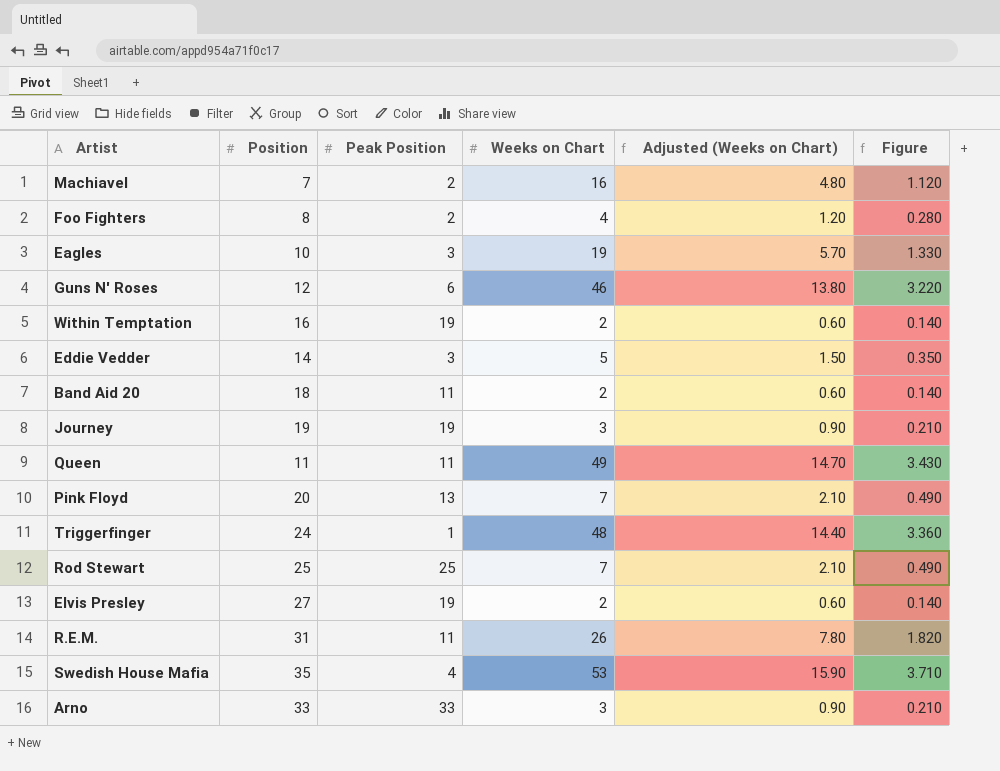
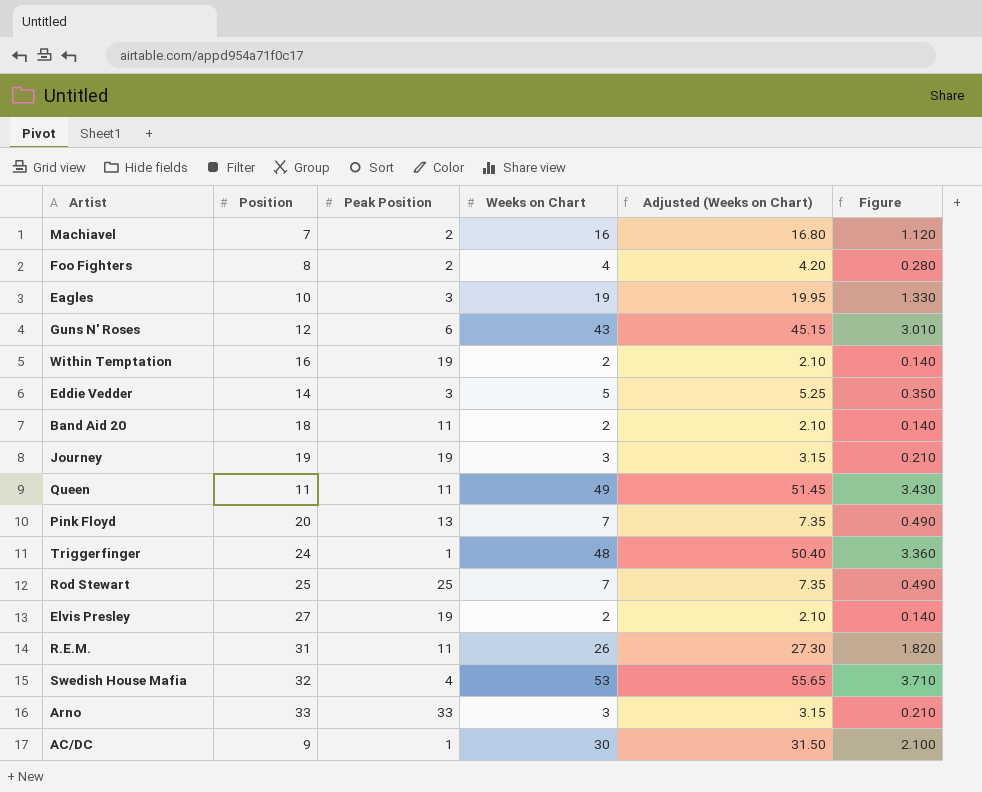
column Adjusted (Weeks on Chart) | formula: [Weeks on Chart] * 0.3 -> [Weeks on Chart] * 1.05
Guns N' Roses | Weeks on Chart: 46 -> 43
Guns N' Roses | Figure: 3.220 -> 3.010
Swedish House Mafia | Position: 35 -> 32
row AC/DC: none -> 9 | 1 | 30 | 31.50 | 2.100

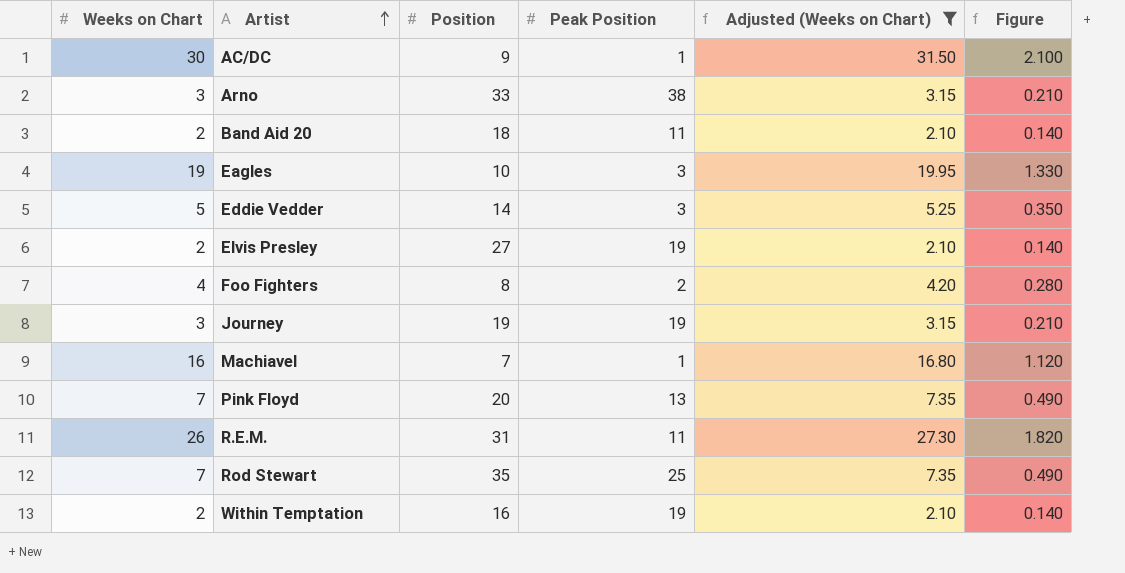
filter: none -> Adjusted (Weeks on Chart) <= 31.50
row order: none -> Artist ascending
column Weeks on Chart | position: 4 -> 1
Arno | Peak Position: 33 -> 38
Machiavel | Peak Position: 2 -> 1
Rod Stewart | Position: 25 -> 35

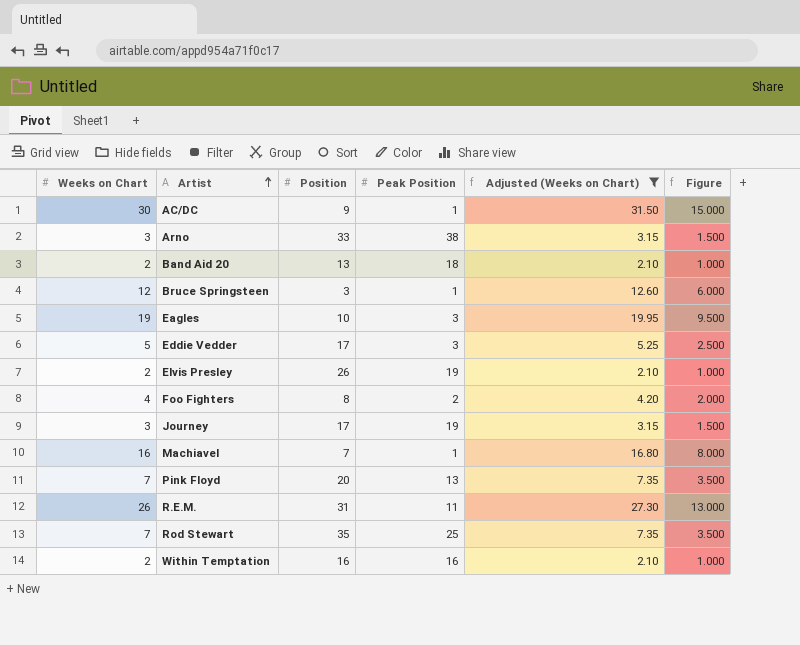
column Figure | formula: [Weeks on Chart] * 0.07 -> [Weeks on Chart] * 0.5
Band Aid 20 | Position: 18 -> 13
Band Aid 20 | Peak Position: 11 -> 18
row Bruce Springsteen: none -> 12 | 3 | 1 | 12.60 | 6.000
Eddie Vedder | Position: 14 -> 17
Elvis Presley | Position: 27 -> 26
Journey | Position: 19 -> 17
Within Temptation | Peak Position: 19 -> 16

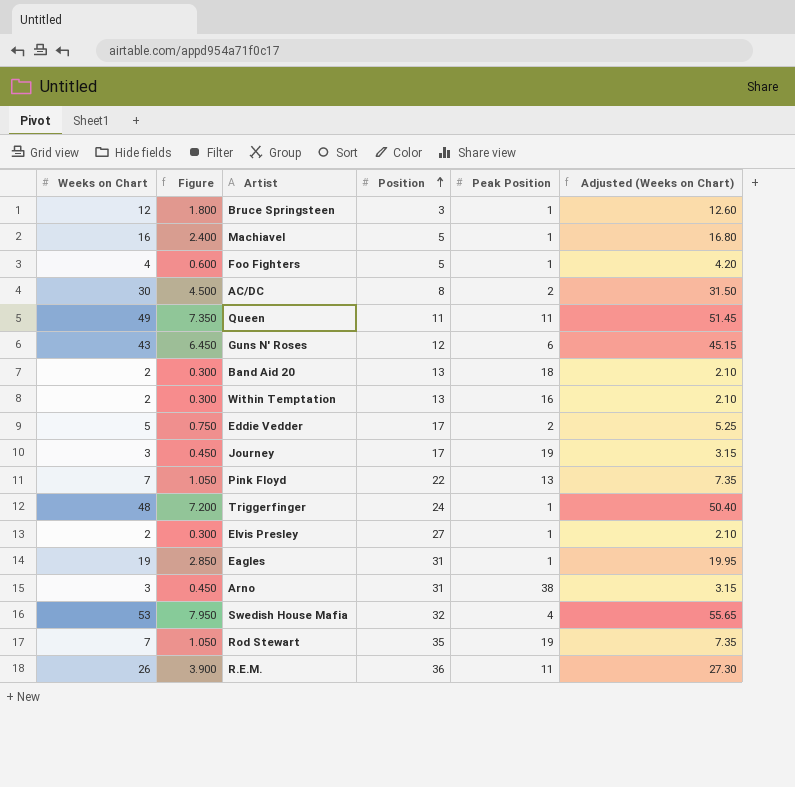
filter: Adjusted (Weeks on Chart) <= 31.50 -> none
row order: Artist ascending -> Position ascending
column Figure | formula: [Weeks on Chart] * 0.5 -> [Weeks on Chart] * 0.15
column Figure | position: 6 -> 2
Machiavel | Position: 7 -> 5
Foo Fighters | Position: 8 -> 5
Foo Fighters | Peak Position: 2 -> 1
AC/DC | Position: 9 -> 8
AC/DC | Peak Position: 1 -> 2
Within Temptation | Position: 16 -> 13
Eddie Vedder | Peak Position: 3 -> 2
Pink Floyd | Position: 20 -> 22
Elvis Presley | Position: 26 -> 27
Elvis Presley | Peak Position: 19 -> 1
Eagles | Position: 10 -> 31
Eagles | Peak Position: 3 -> 1
Arno | Position: 33 -> 31
Rod Stewart | Peak Position: 25 -> 19
R.E.M. | Position: 31 -> 36

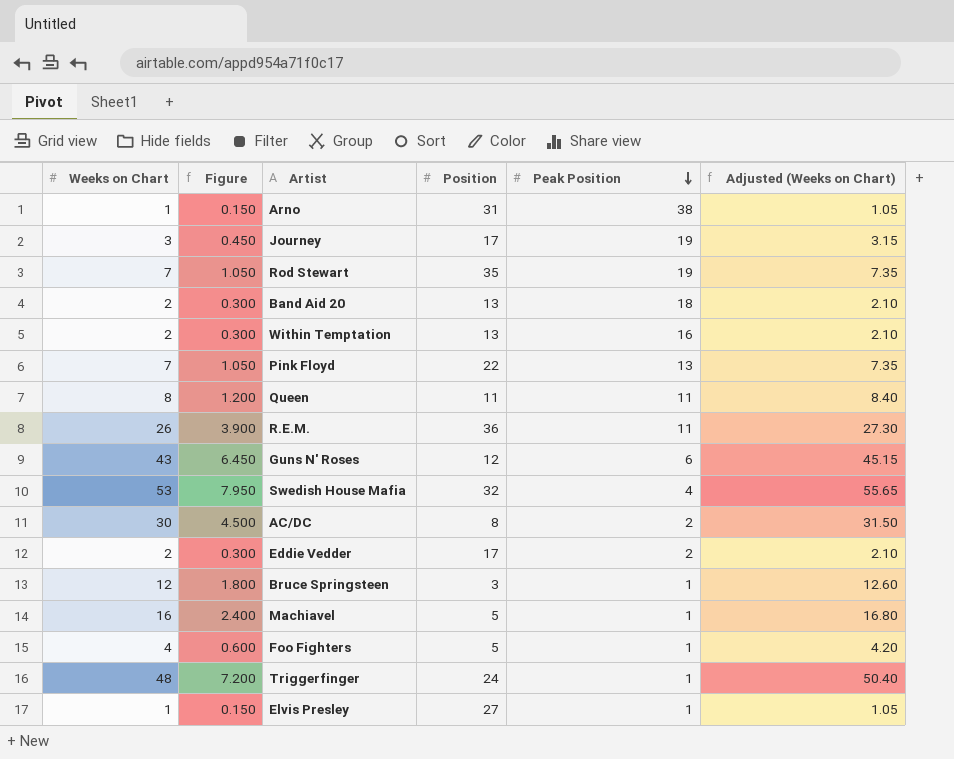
row order: Position ascending -> Peak Position descending
row Eagles: 19 | 2.850 | 31 | 1 | 19.95 -> none
Arno | Weeks on Chart: 3 -> 1
Arno | Figure: 0.450 -> 0.150
Arno | Adjusted (Weeks on Chart): 3.15 -> 1.05
Queen | Weeks on Chart: 49 -> 8
Queen | Figure: 7.350 -> 1.200
Queen | Adjusted (Weeks on Chart): 51.45 -> 8.40
Eddie Vedder | Weeks on Chart: 5 -> 2
Eddie Vedder | Figure: 0.750 -> 0.300
Eddie Vedder | Adjusted (Weeks on Chart): 5.25 -> 2.10
Elvis Presley | Weeks on Chart: 2 -> 1
Elvis Presley | Figure: 0.300 -> 0.150
Elvis Presley | Adjusted (Weeks on Chart): 2.10 -> 1.05

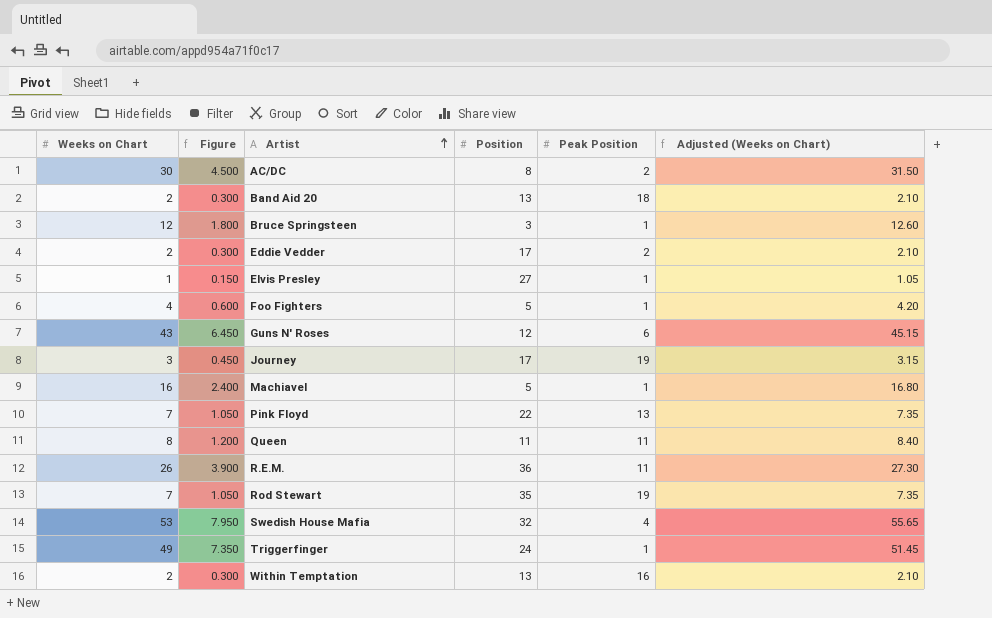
row order: Peak Position descending -> Artist ascending
row Arno: 1 | 0.150 | 31 | 38 | 1.05 -> none
Triggerfinger | Weeks on Chart: 48 -> 49
Triggerfinger | Figure: 7.200 -> 7.350
Triggerfinger | Adjusted (Weeks on Chart): 50.40 -> 51.45

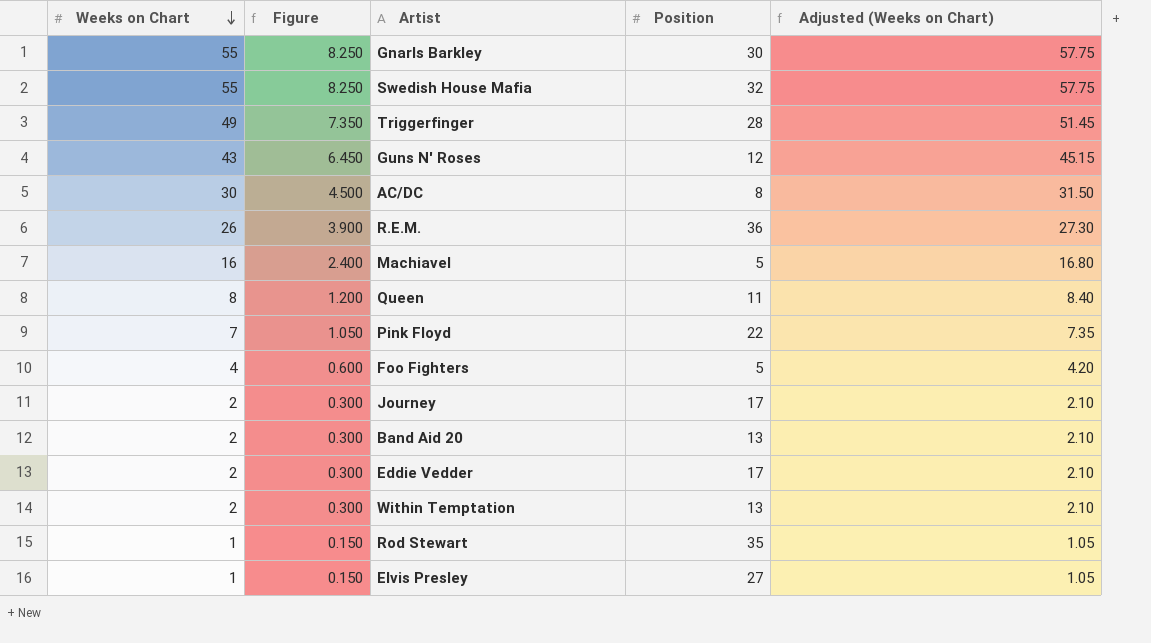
row order: Artist ascending -> Weeks on Chart descending
column Peak Position | position: 5 -> none
row Bruce Springsteen: 12 | 1.800 | 3 | 1 | 12.60 -> none
row Gnarls Barkley: none -> 55 | 8.250 | 30 | 57.75
Swedish House Mafia | Weeks on Chart: 53 -> 55
Swedish House Mafia | Figure: 7.950 -> 8.250
Swedish House Mafia | Adjusted (Weeks on Chart): 55.65 -> 57.75
Triggerfinger | Position: 24 -> 28
Journey | Weeks on Chart: 3 -> 2
Journey | Figure: 0.450 -> 0.300
Journey | Adjusted (Weeks on Chart): 3.15 -> 2.10
Rod Stewart | Weeks on Chart: 7 -> 1
Rod Stewart | Figure: 1.050 -> 0.150
Rod Stewart | Adjusted (Weeks on Chart): 7.35 -> 1.05

